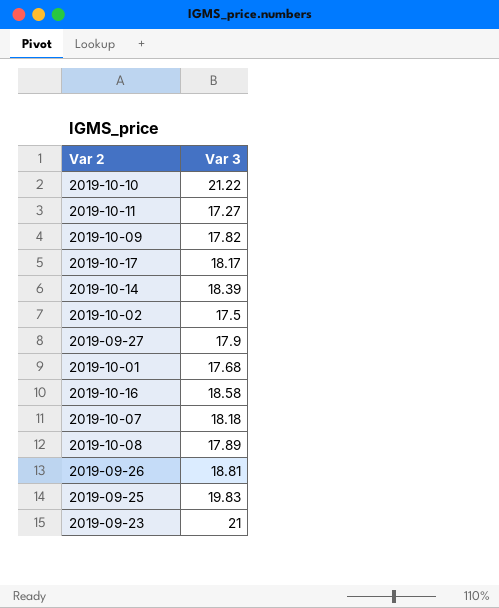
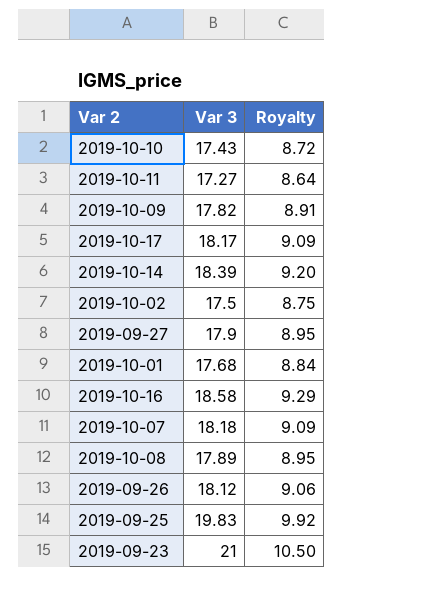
column Royalty | formula: none -> [Var 3] * 0.5
2019-10-10 | Var 3: 21.22 -> 17.43
2019-09-26 | Var 3: 18.81 -> 18.12

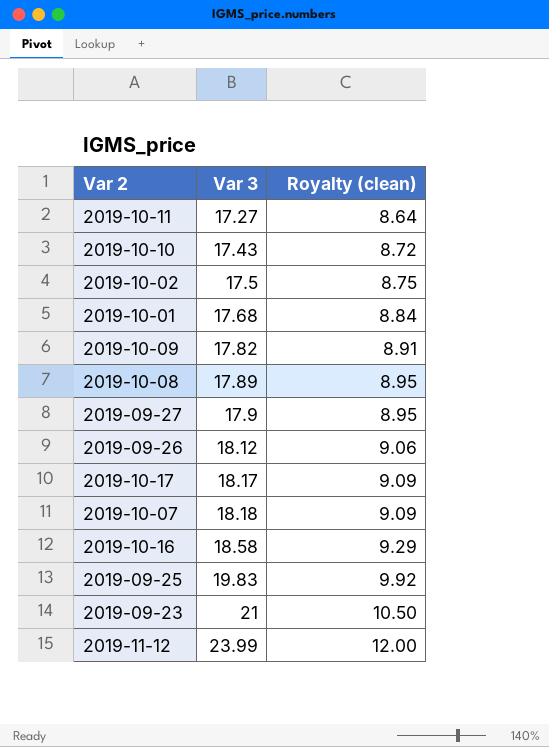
row order: none -> Var 3 ascending
column name: Royalty -> Royalty (clean)
row 2019-10-14: 18.39 | 9.20 -> none
row 2019-11-12: none -> 23.99 | 12.00

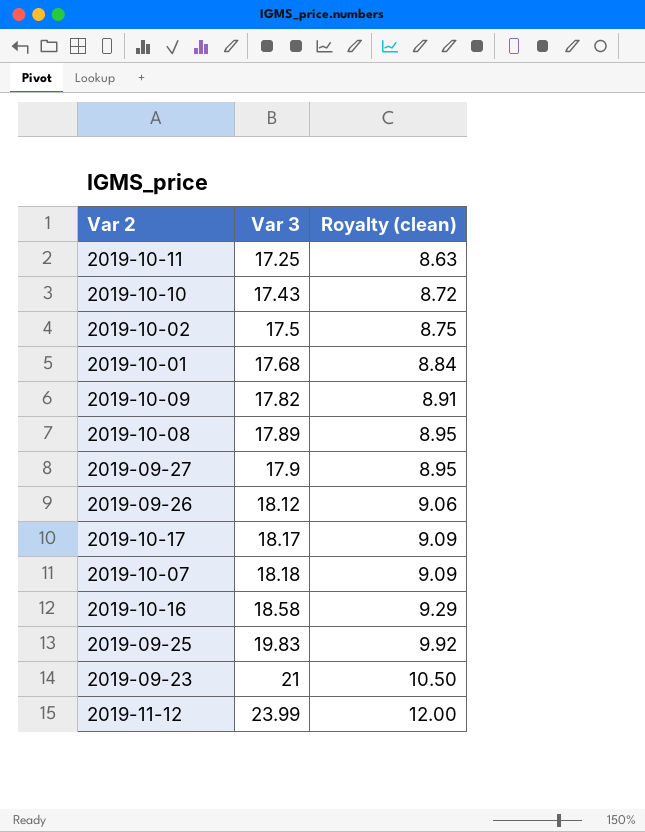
2019-10-11 | Var 3: 17.27 -> 17.25
2019-10-11 | Royalty (clean): 8.64 -> 8.63

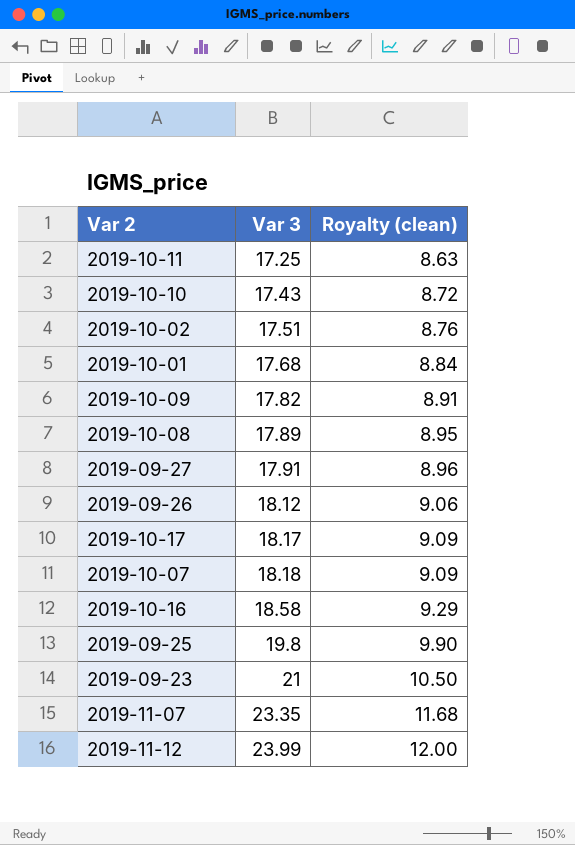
2019-10-02 | Var 3: 17.5 -> 17.51
2019-10-02 | Royalty (clean): 8.75 -> 8.76
2019-09-27 | Var 3: 17.9 -> 17.91
2019-09-27 | Royalty (clean): 8.95 -> 8.96
2019-09-25 | Var 3: 19.83 -> 19.8
2019-09-25 | Royalty (clean): 9.92 -> 9.90
row 2019-11-07: none -> 23.35 | 11.68

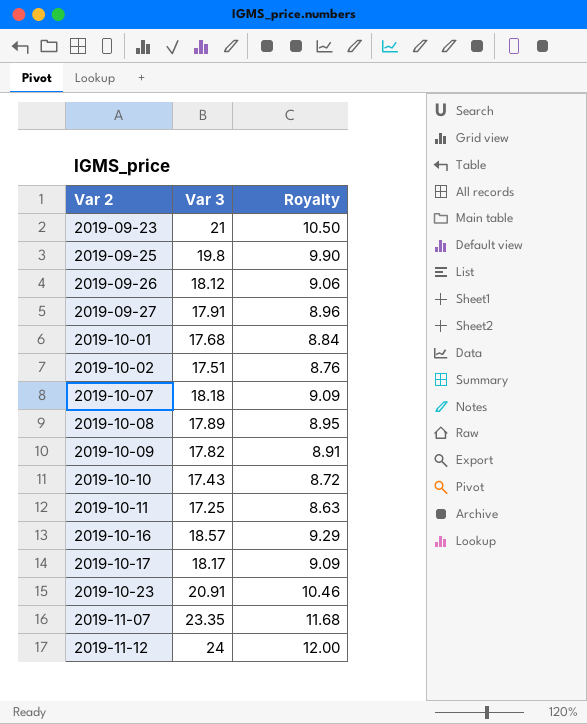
row order: Var 3 ascending -> Var 2 ascending
column name: Royalty (clean) -> Royalty
2019-10-16 | Var 3: 18.58 -> 18.57
row 2019-10-23: none -> 20.91 | 10.46
2019-11-12 | Var 3: 23.99 -> 24

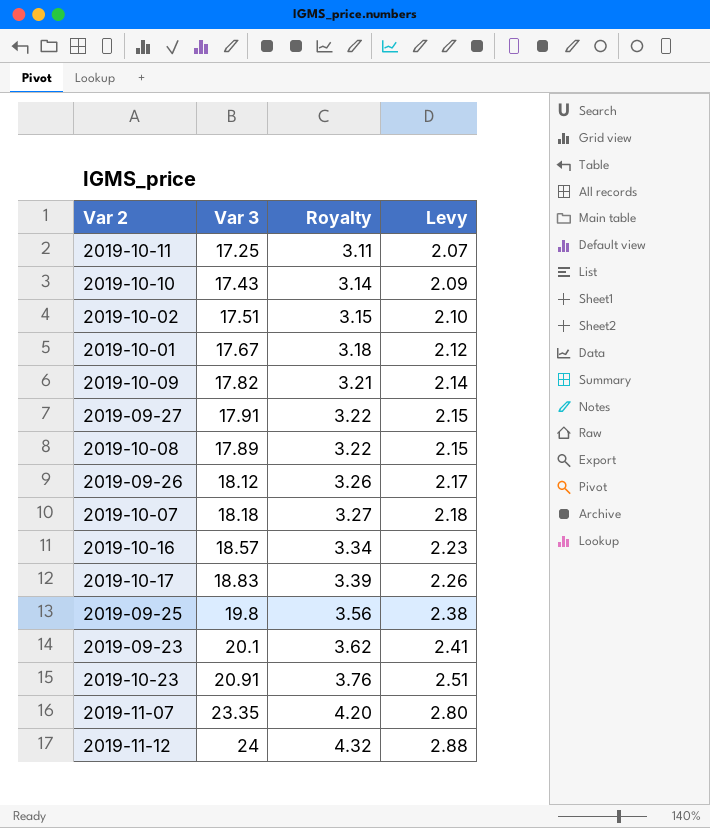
row order: Var 2 ascending -> Royalty ascending
column Royalty | formula: [Var 3] * 0.5 -> [Var 3] * 0.18
column Levy | formula: none -> [Var 3] * 0.12
2019-10-01 | Var 3: 17.68 -> 17.67
2019-10-17 | Var 3: 18.17 -> 18.83
2019-09-23 | Var 3: 21 -> 20.1

